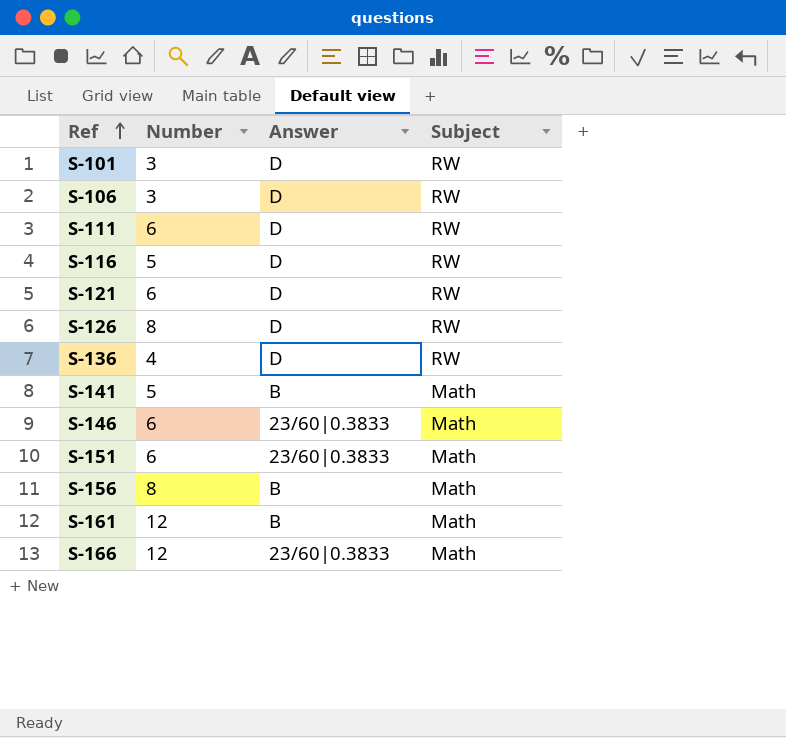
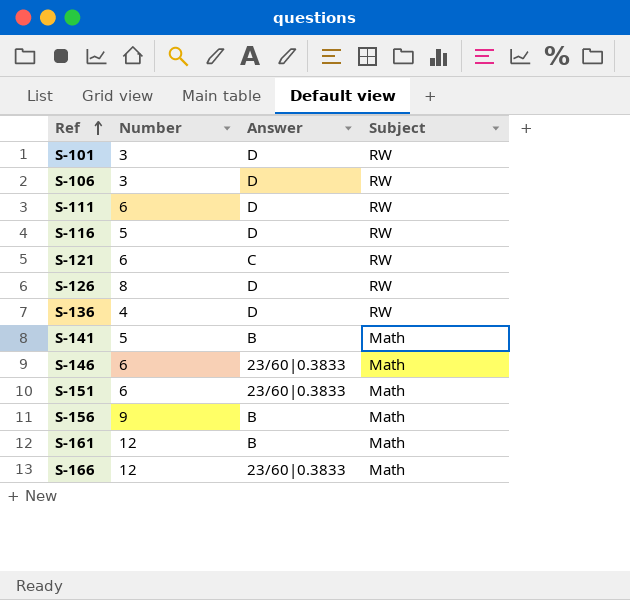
S-121 | Answer: D -> C
S-156 | Number: 8 -> 9

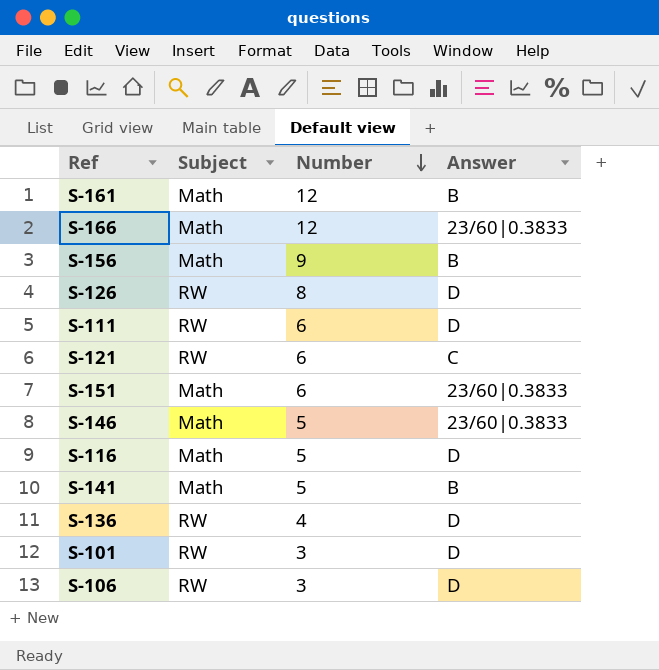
row order: Ref ascending -> Number descending
column Subject | position: 4 -> 2
S-146 | Number: 6 -> 5
S-116 | Subject: RW -> Math

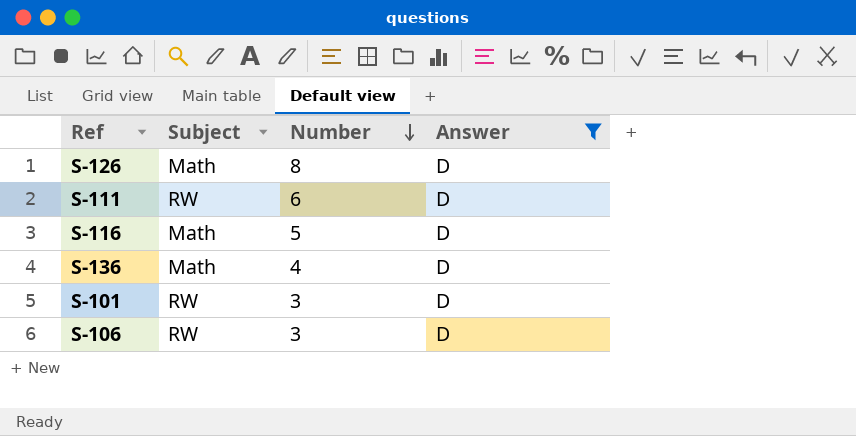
filter: none -> Answer = D
S-126 | Subject: RW -> Math
S-136 | Subject: RW -> Math

